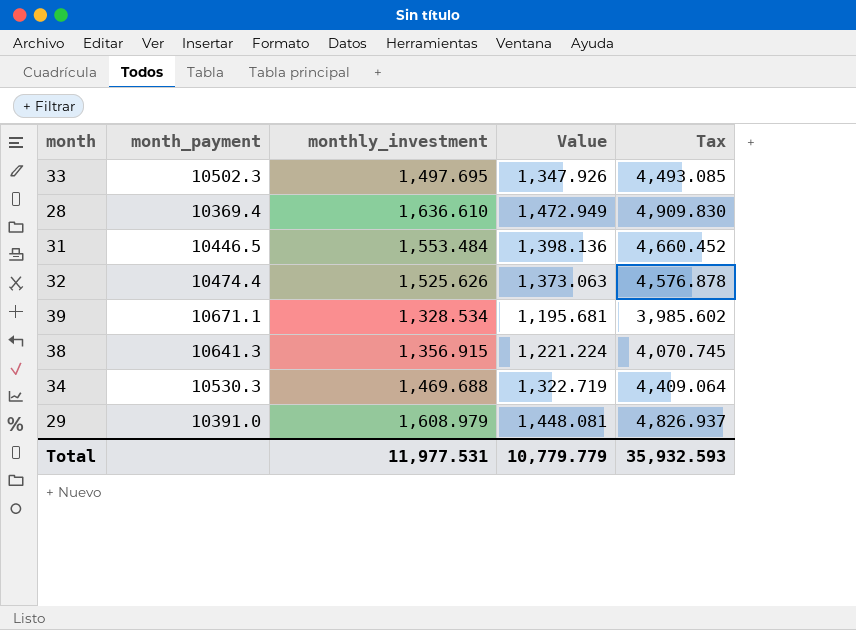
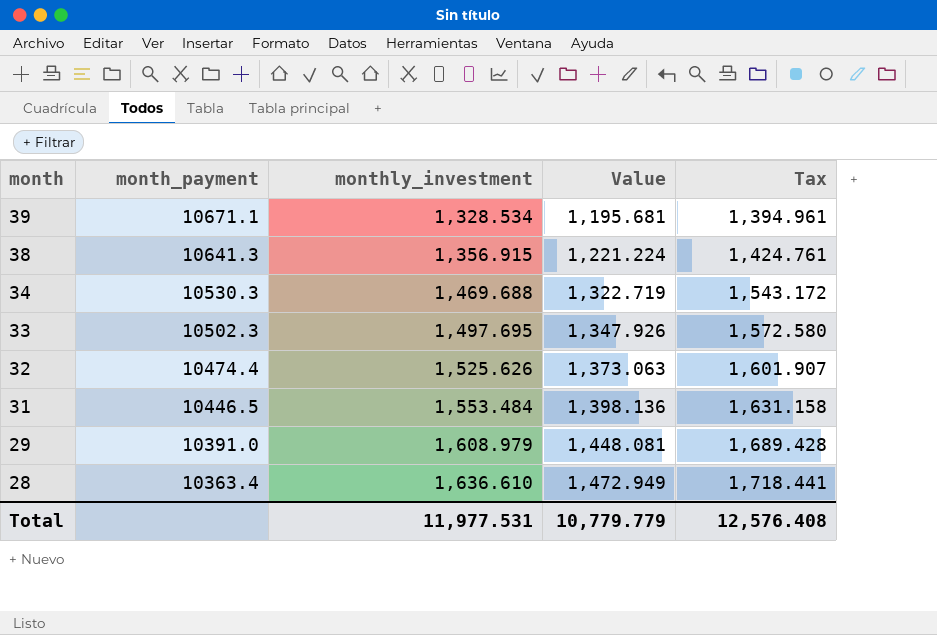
row order: none -> month descending
column Tax | formula: [monthly_investment] * 3 -> [monthly_investment] * 1.05
28 | month_payment: 10369.4 -> 10363.4
Total | Tax: 35,932.593 -> 12,576.408

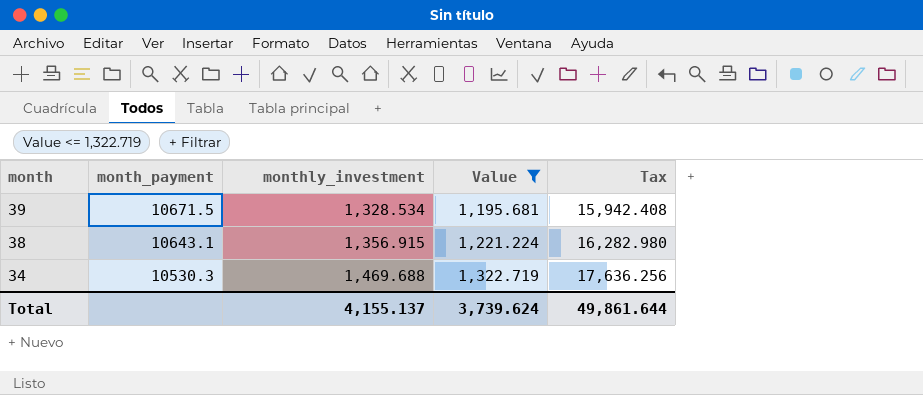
filter: none -> Value <= 1,322.719
column Tax | formula: [monthly_investment] * 1.05 -> [monthly_investment] * 12
39 | month_payment: 10671.1 -> 10671.5
38 | month_payment: 10641.3 -> 10643.1
Total | monthly_investment: 11,977.531 -> 4,155.137
Total | Value: 10,779.779 -> 3,739.624
Total | Tax: 12,576.408 -> 49,861.644

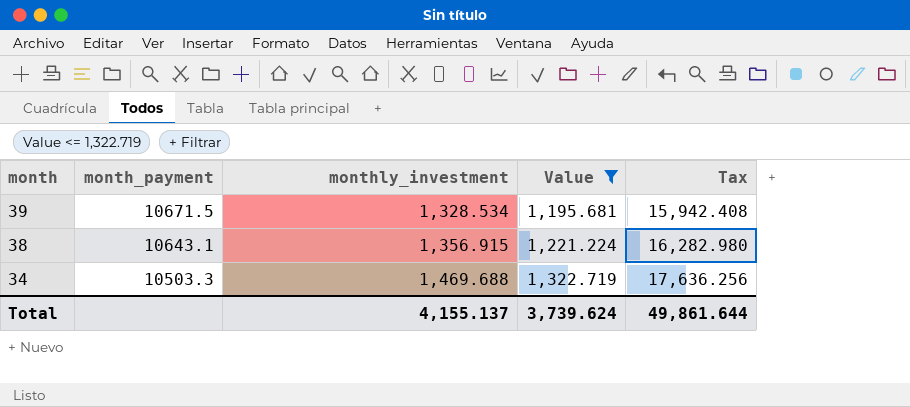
34 | month_payment: 10530.3 -> 10503.3

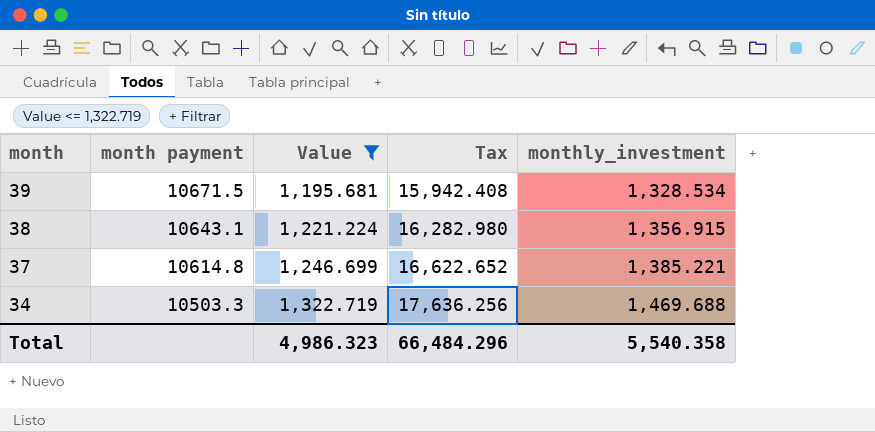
column name: month_payment -> month payment
column monthly_investment | position: 3 -> 5
row 37: none -> 10614.8 | 1,246.699 | 16,622.652 | 1,385.221
Total | Value: 3,739.624 -> 4,986.323
Total | Tax: 49,861.644 -> 66,484.296
Total | monthly_investment: 4,155.137 -> 5,540.358

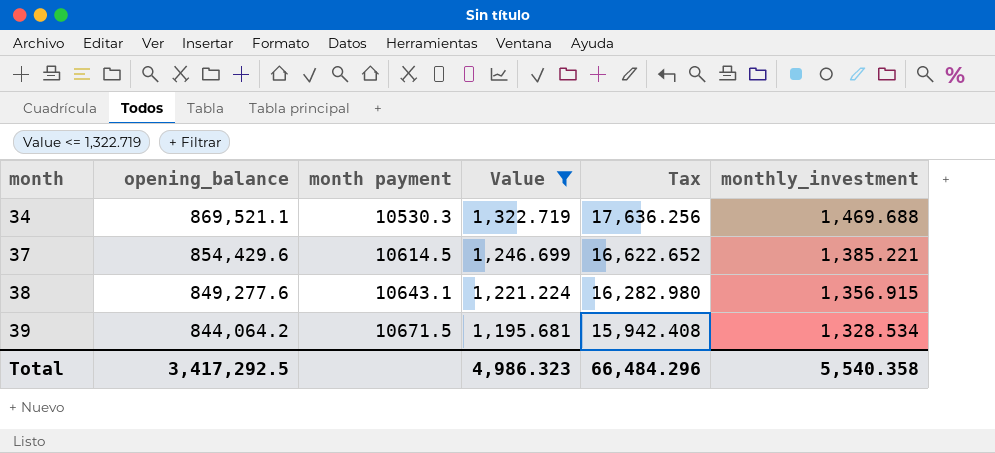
row order: month descending -> month ascending
column opening_balance | position: none -> 2
34 | month payment: 10503.3 -> 10530.3
37 | month payment: 10614.8 -> 10614.5

